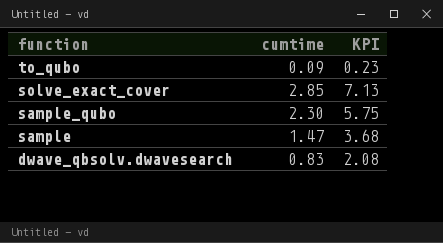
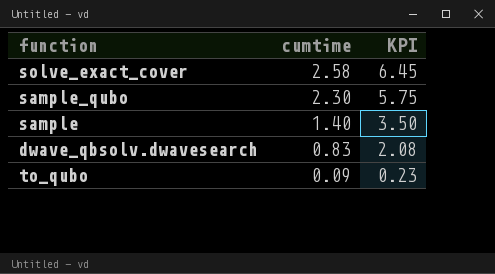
row order: function descending -> cumtime descending
solve_exact_cover | cumtime: 2.85 -> 2.58
solve_exact_cover | KPI: 7.13 -> 6.45
sample | cumtime: 1.47 -> 1.40
sample | KPI: 3.68 -> 3.50

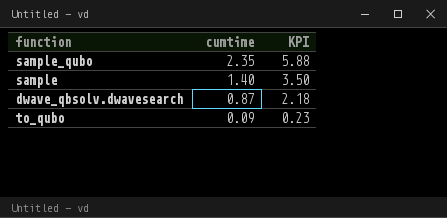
row solve_exact_cover: 2.58 | 6.45 -> none
sample_qubo | cumtime: 2.30 -> 2.35
sample_qubo | KPI: 5.75 -> 5.88
dwave_qbsolv.dwavesearch | cumtime: 0.83 -> 0.87
dwave_qbsolv.dwavesearch | KPI: 2.08 -> 2.18

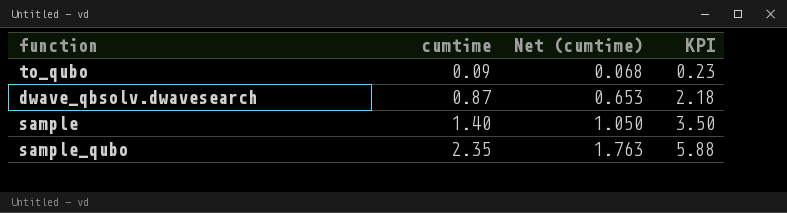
row order: cumtime descending -> cumtime ascending
column Net (cumtime) | formula: none -> [cumtime] * 0.75

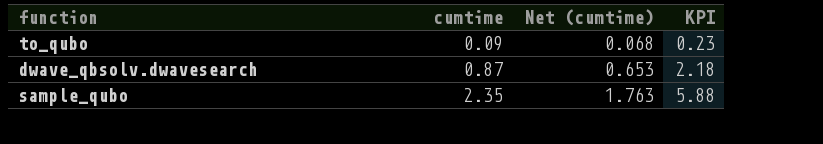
row sample: 1.40 | 1.050 | 3.50 -> none

